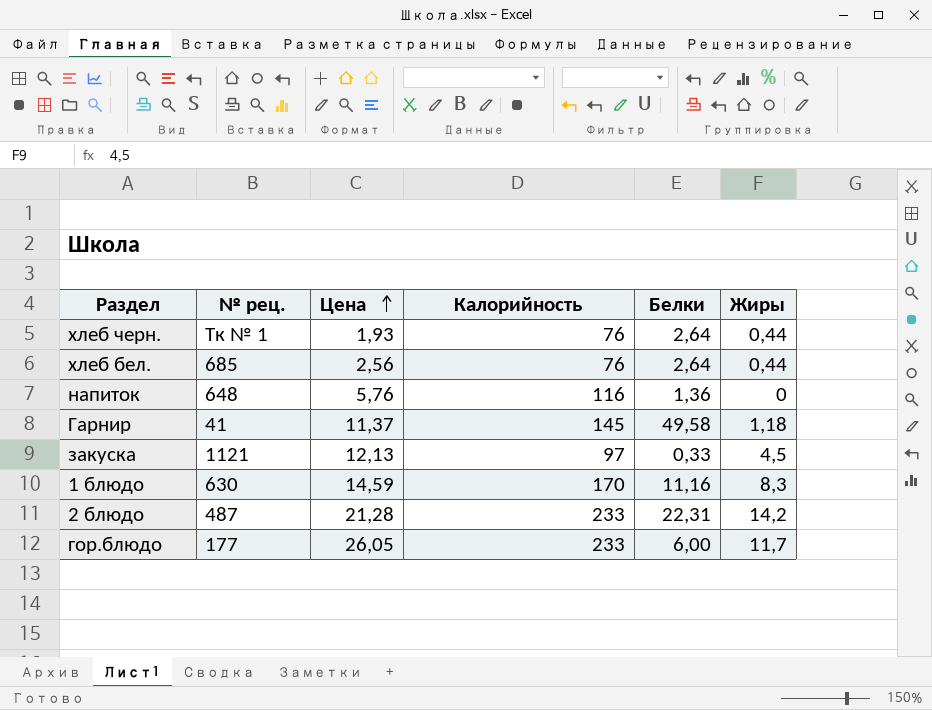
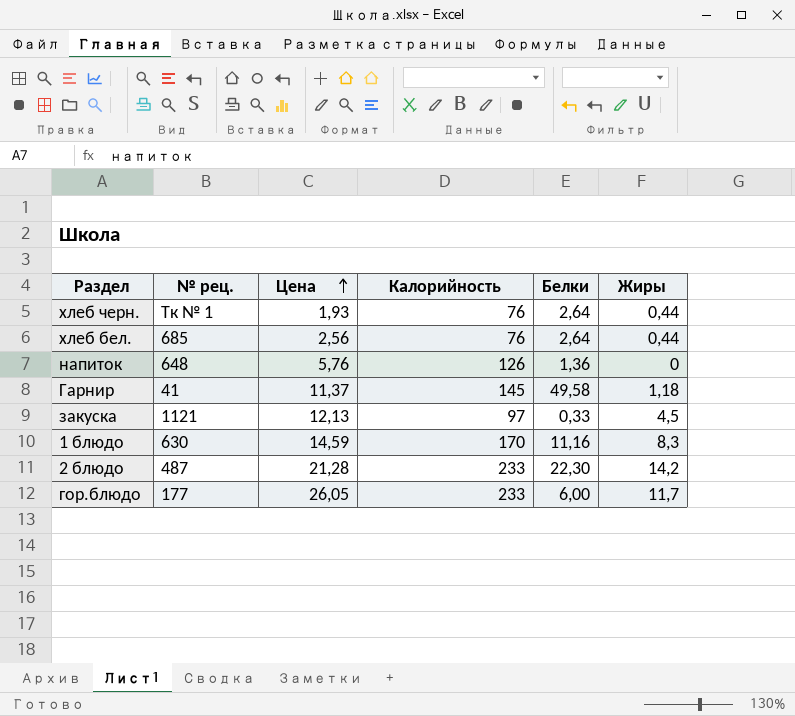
напиток | Калорийность: 116 -> 126
2 блюдо | Белки: 22,31 -> 22,30

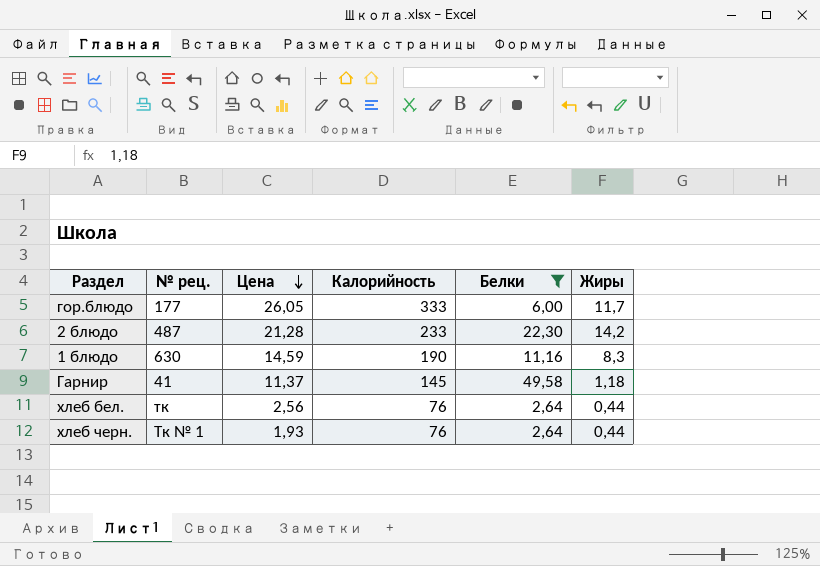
filter: none -> Белки >= 2,64
row order: Цена ascending -> Цена descending
гор.блюдо | Калорийность: 233 -> 333
1 блюдо | Калорийность: 170 -> 190
хлеб бел. | № рец.: 685 -> тк

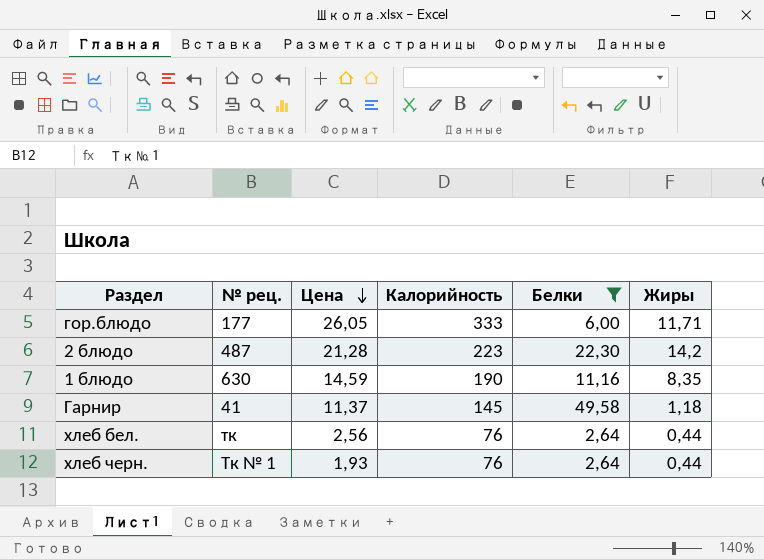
гор.блюдо | Жиры: 11,7 -> 11,71
2 блюдо | Калорийность: 233 -> 223
1 блюдо | Жиры: 8,3 -> 8,35

